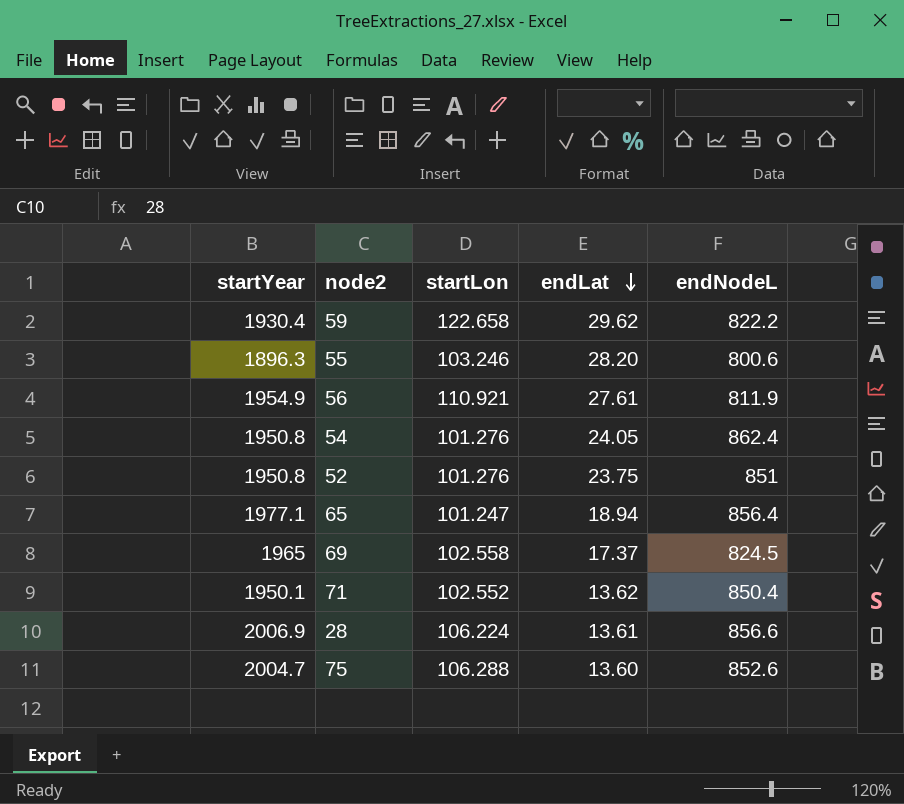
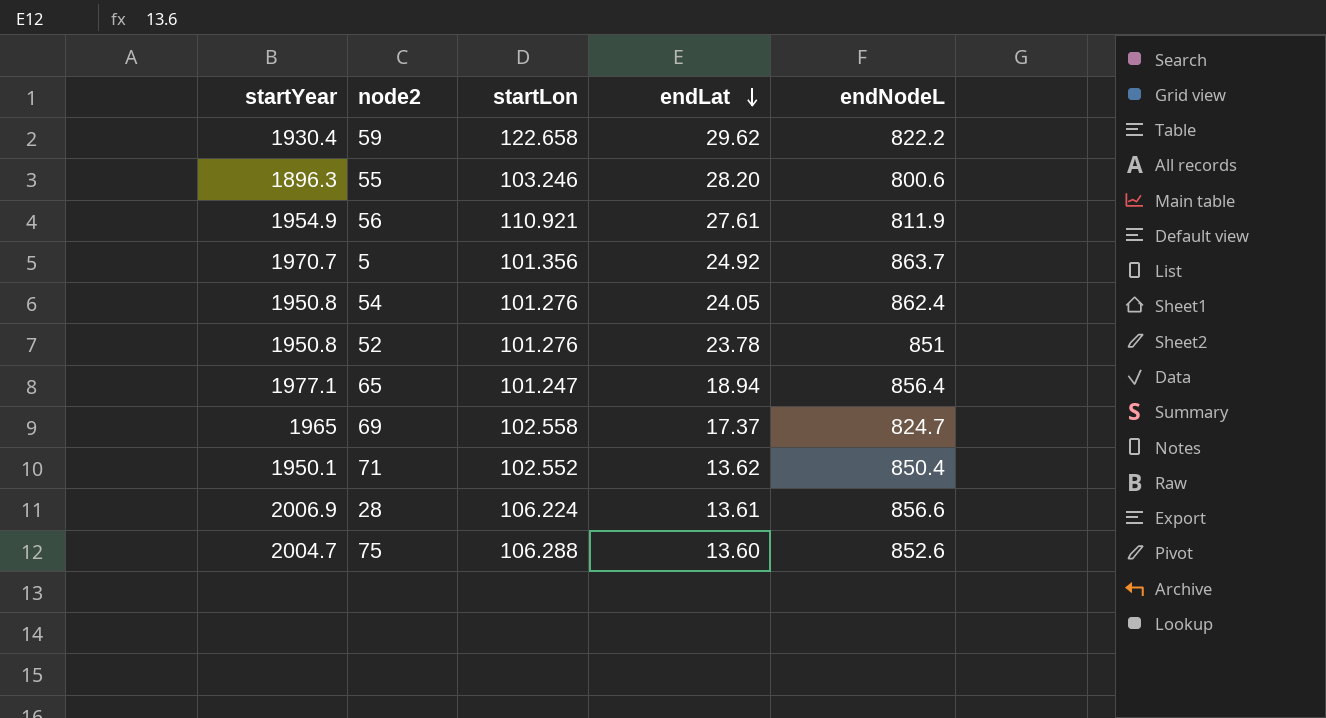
row 5: none -> 1970.7 | 101.356 | 24.92 | 863.7
52 | endLat: 23.75 -> 23.78
69 | endNodeL: 824.5 -> 824.7

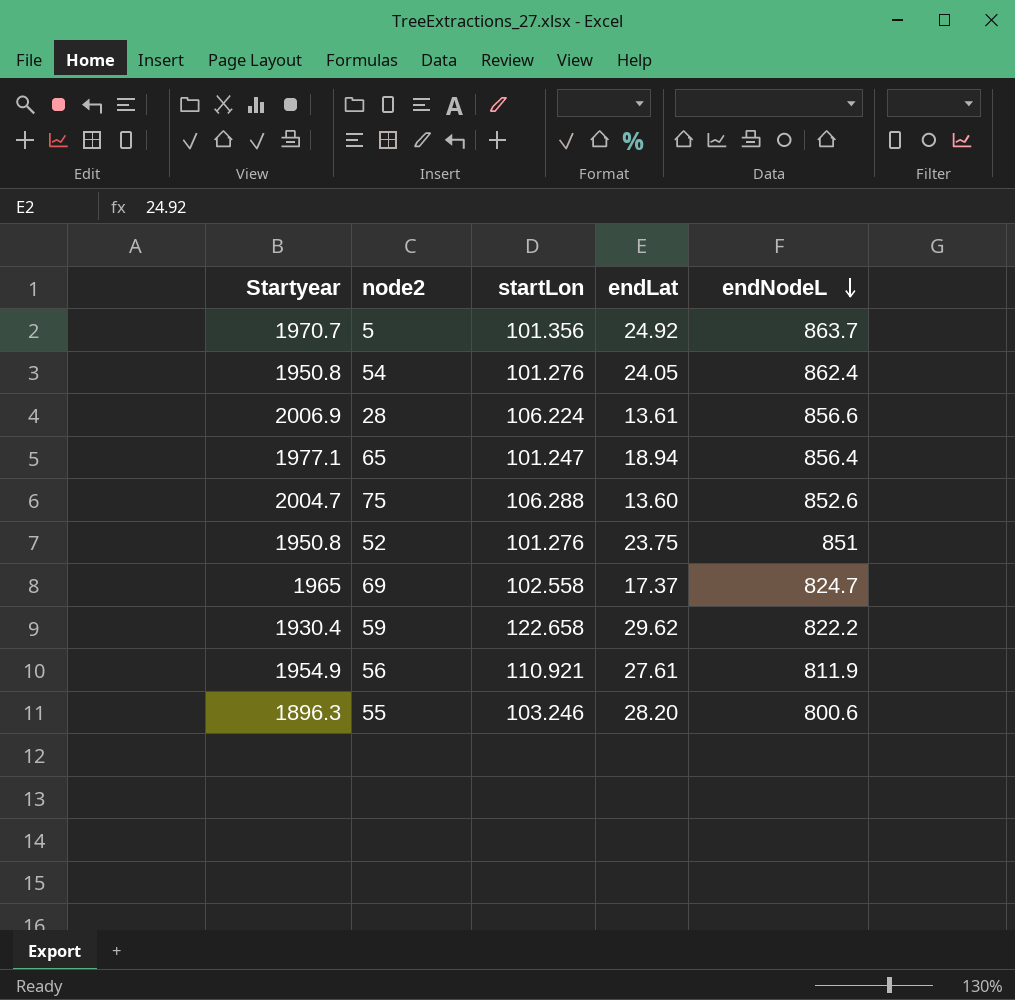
row order: endLat descending -> endNodeL descending
column name: startYear -> Startyear
row 71: 1950.1 | 102.552 | 13.62 | 850.4 -> none
52 | endLat: 23.78 -> 23.75

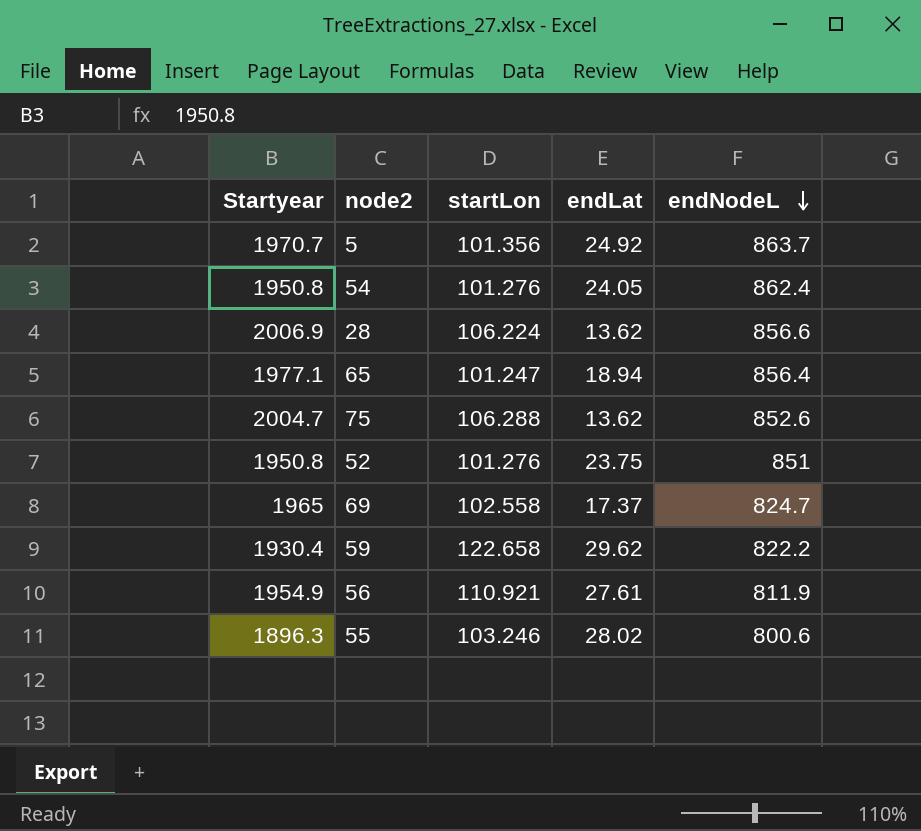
28 | endLat: 13.61 -> 13.62
75 | endLat: 13.60 -> 13.62
55 | endLat: 28.20 -> 28.02

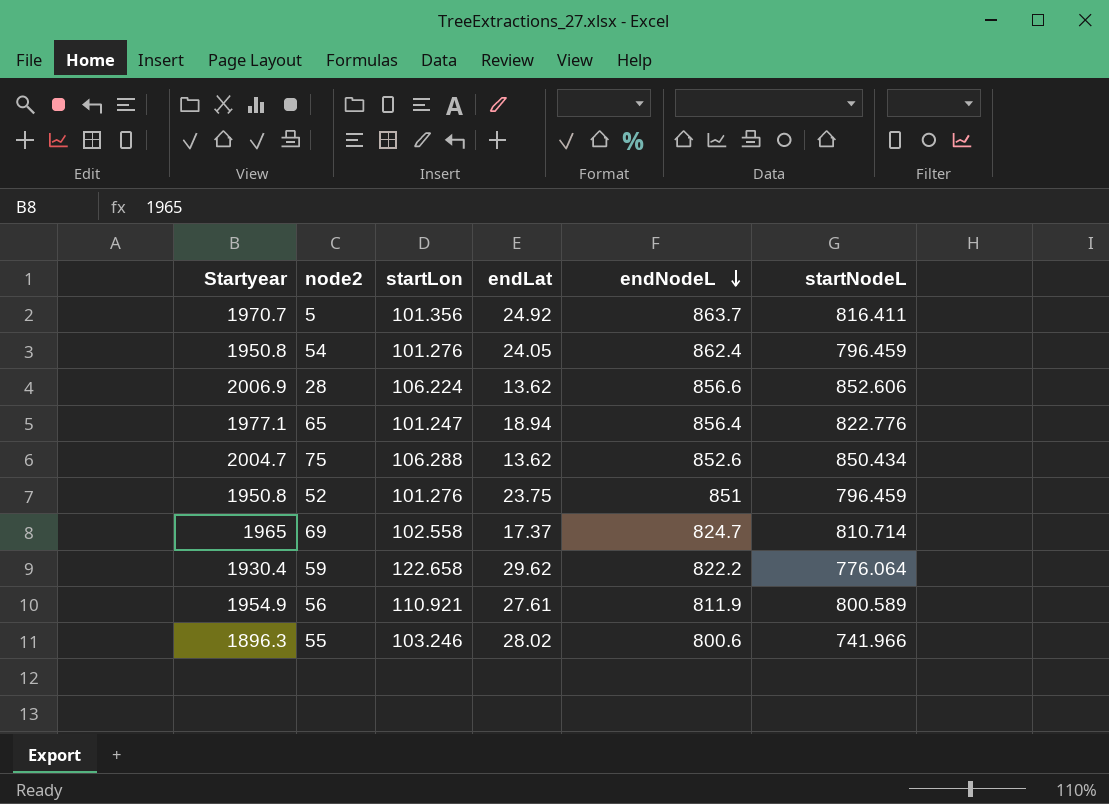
column startNodeL | position: none -> 6

